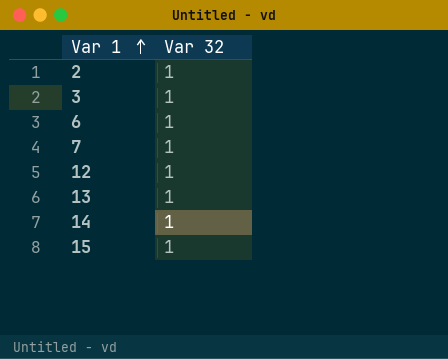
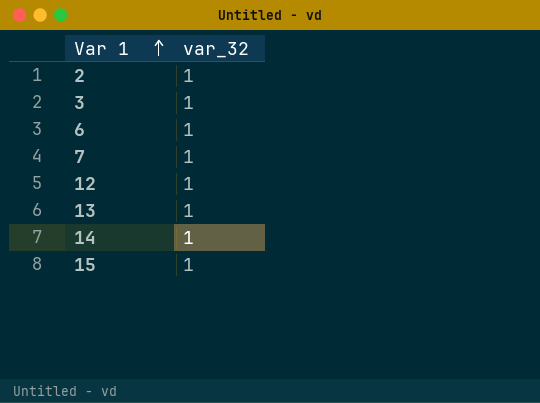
column name: Var 32 -> var_32

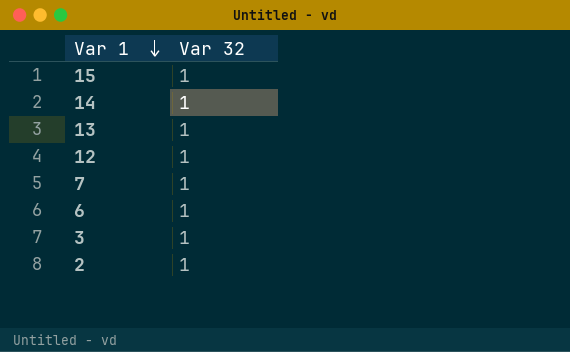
row order: Var 1 ascending -> Var 1 descending
column name: var_32 -> Var 32

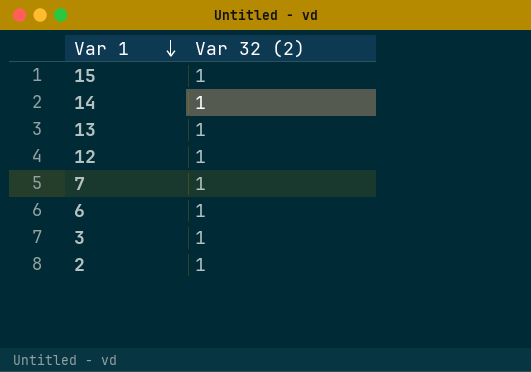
column name: Var 32 -> Var 32 (2)

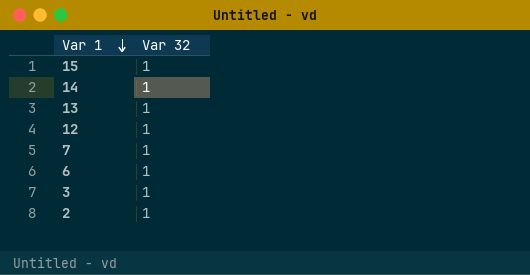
column name: Var 32 (2) -> Var 32

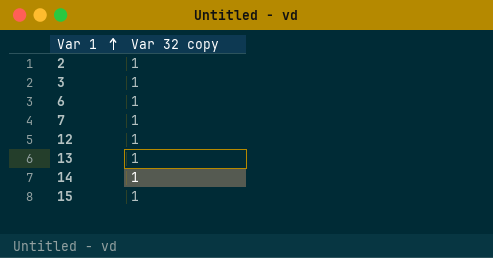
row order: Var 1 descending -> Var 1 ascending
column name: Var 32 -> Var 32 copy

